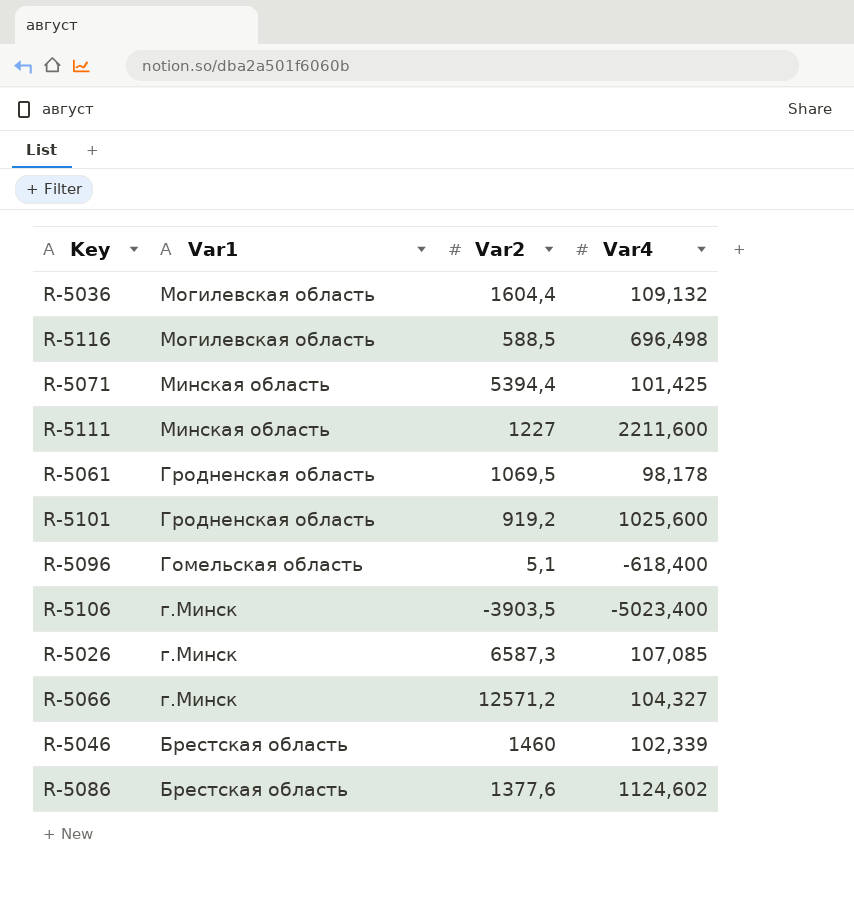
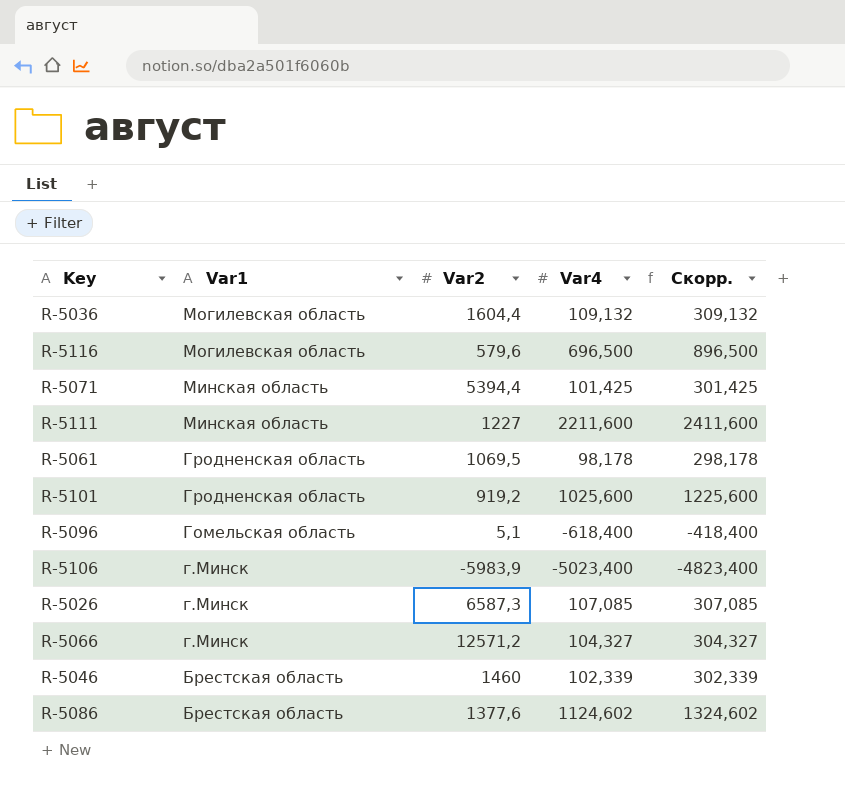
column Скорр. | formula: none -> [Var4] + 200
R-5116 | Var2: 588,5 -> 579,6
R-5116 | Var4: 696,498 -> 696,500
R-5106 | Var2: -3903,5 -> -5983,9

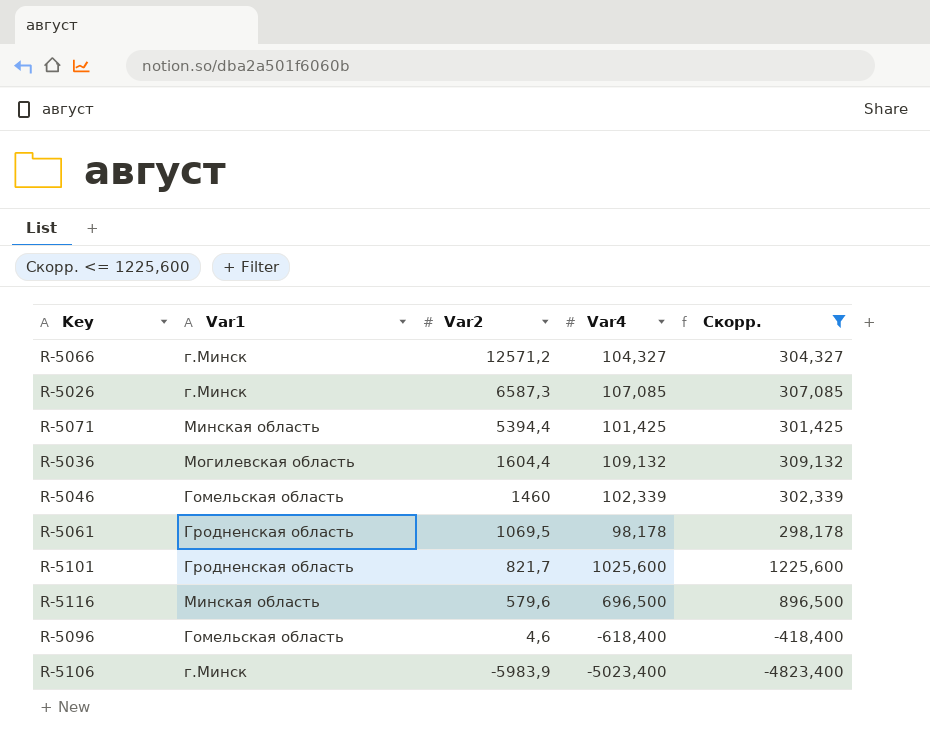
filter: none -> Скорр. <= 1225,600
row order: Var1 descending -> Var2 descending
R-5046 | Var1: Брестская область -> Гомельская область
R-5101 | Var2: 919,2 -> 821,7
R-5116 | Var1: Могилевская область -> Минская область
R-5096 | Var2: 5,1 -> 4,6

